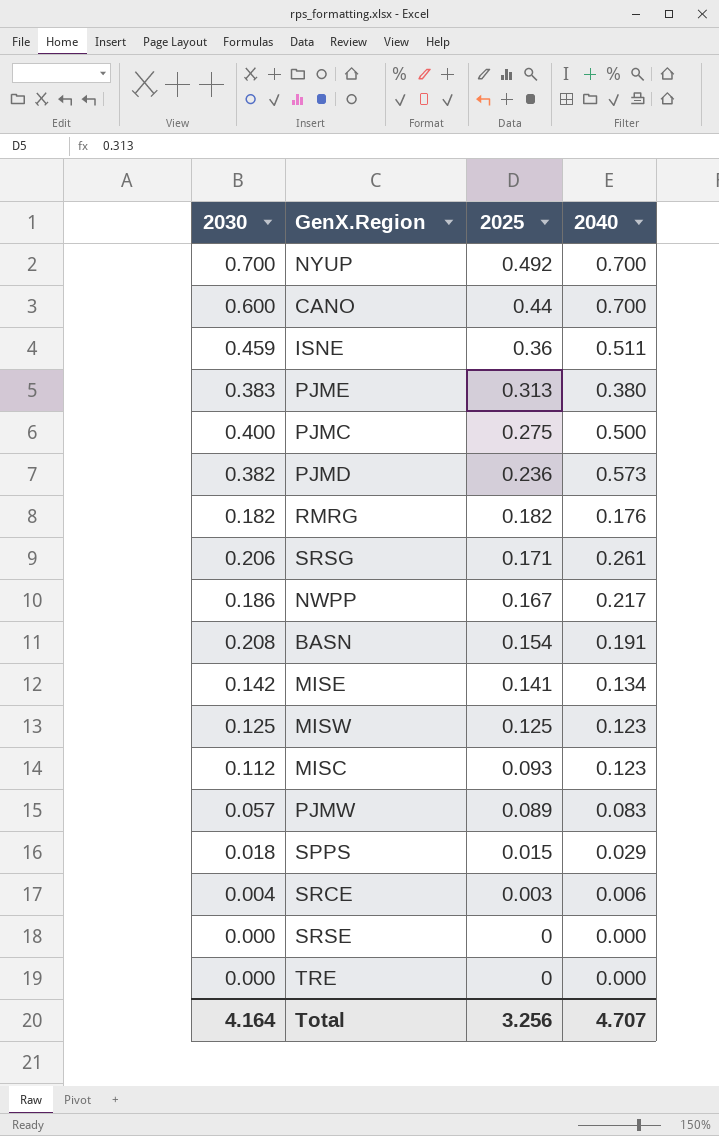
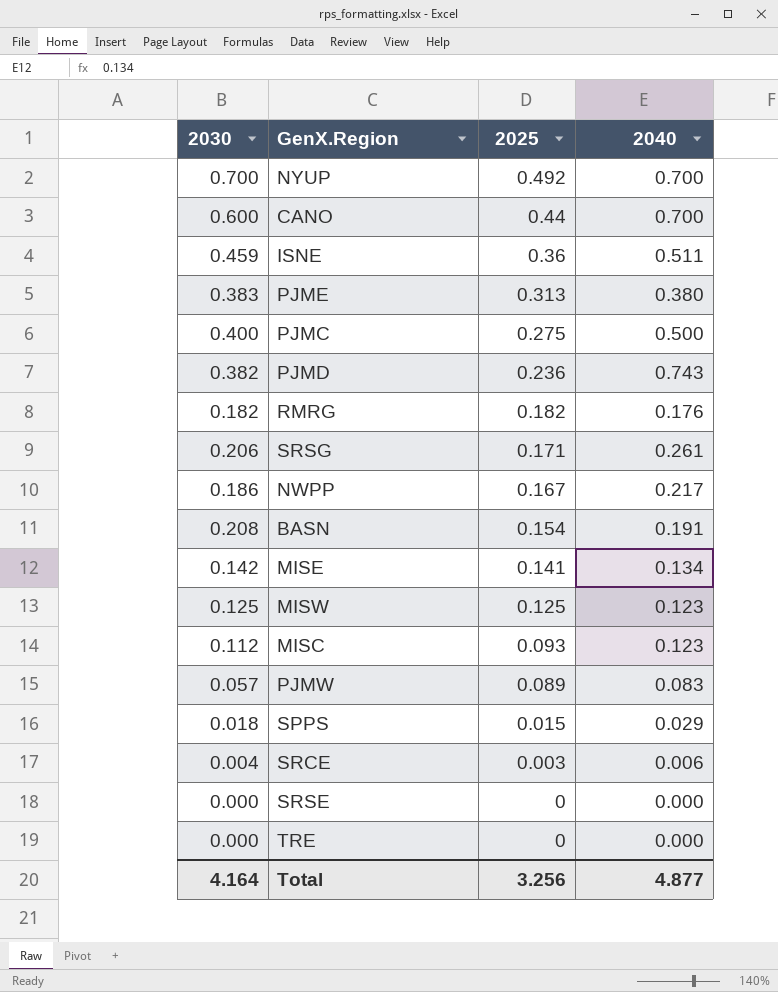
PJMD | 2040: 0.573 -> 0.743
Total | 2040: 4.707 -> 4.877

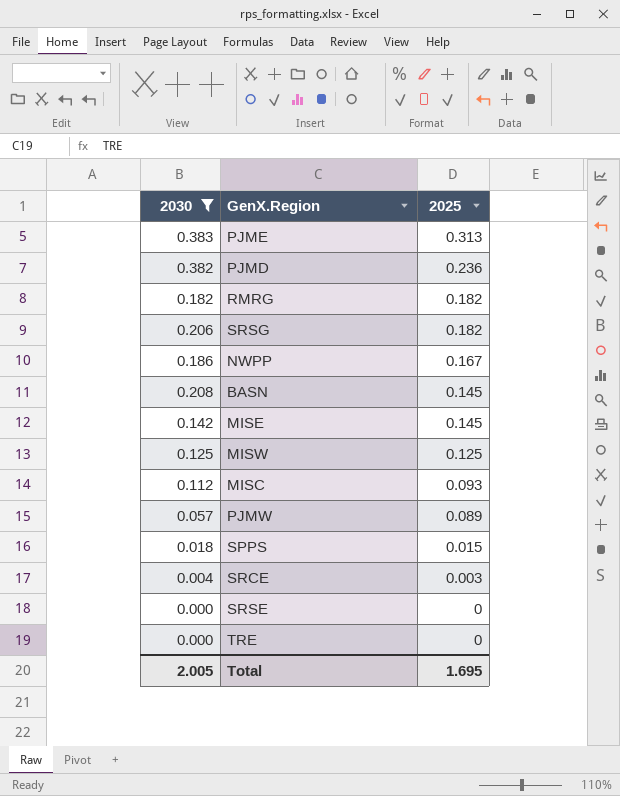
filter: none -> 2030 <= 0.383
column 2040 | position: 4 -> none
SRSG | 2025: 0.171 -> 0.182
BASN | 2025: 0.154 -> 0.145
MISE | 2025: 0.141 -> 0.145
Total | 2030: 4.164 -> 2.005
Total | 2025: 3.256 -> 1.695

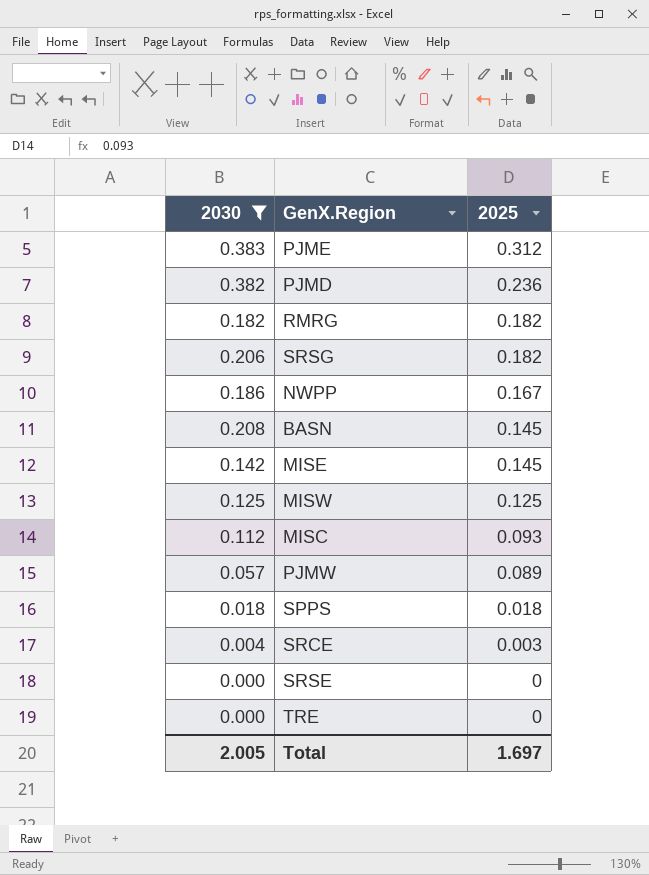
PJME | 2025: 0.313 -> 0.312
SPPS | 2025: 0.015 -> 0.018
Total | 2025: 1.695 -> 1.697

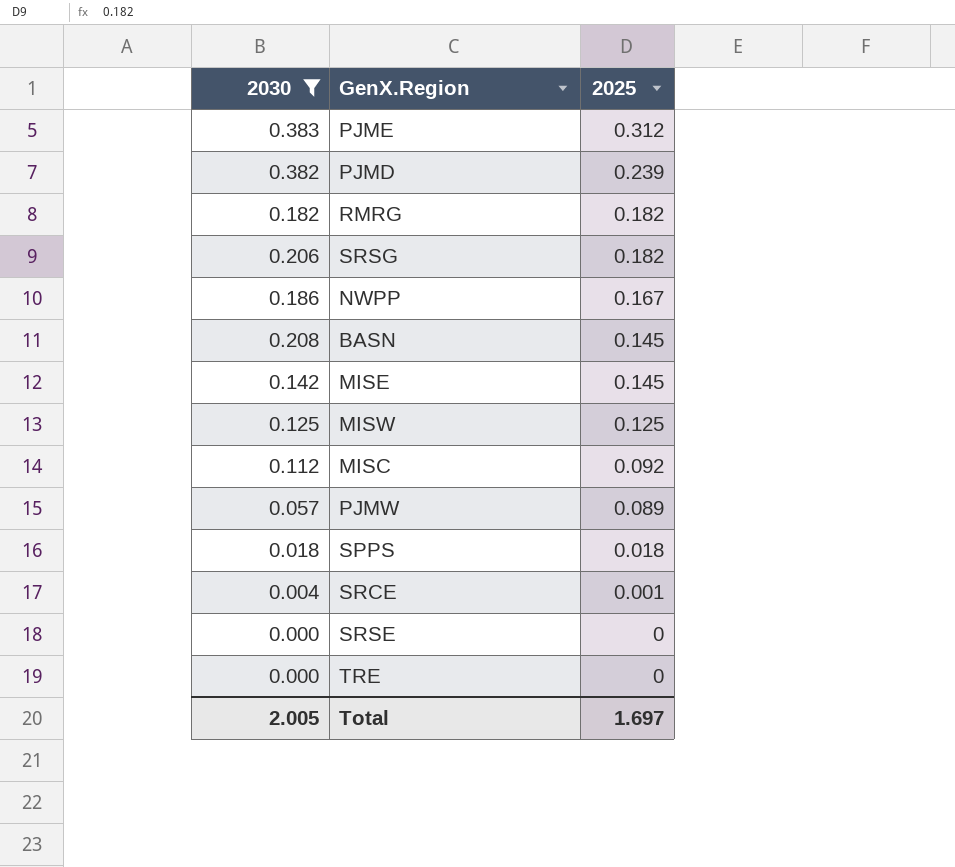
PJMD | 2025: 0.236 -> 0.239
MISC | 2025: 0.093 -> 0.092
SRCE | 2025: 0.003 -> 0.001

